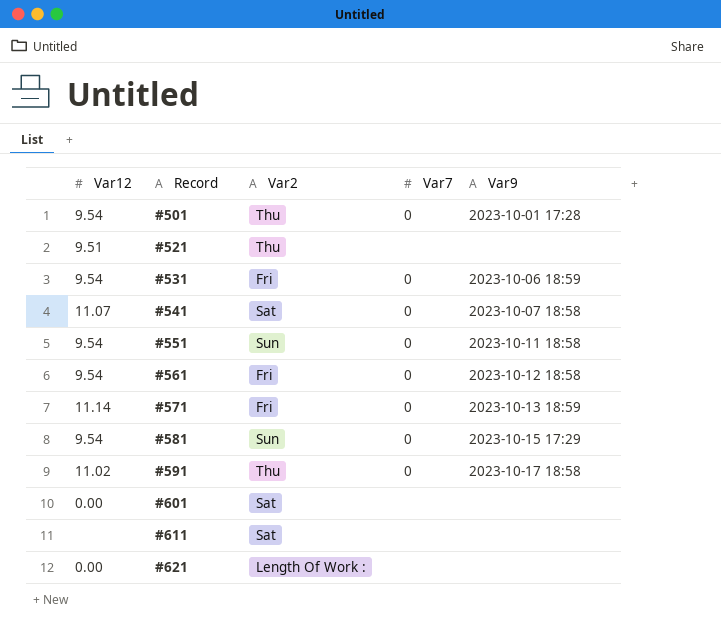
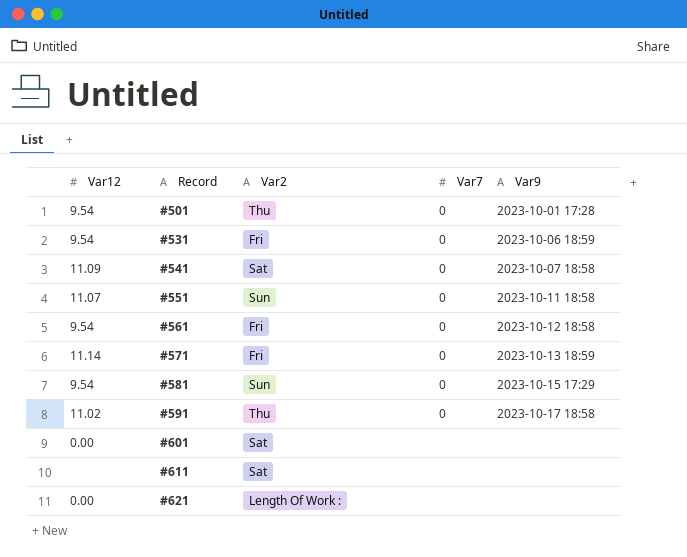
row #521: 9.51 | Thu | none | none -> none
#541 | Var12: 11.07 -> 11.09
#551 | Var12: 9.54 -> 11.07

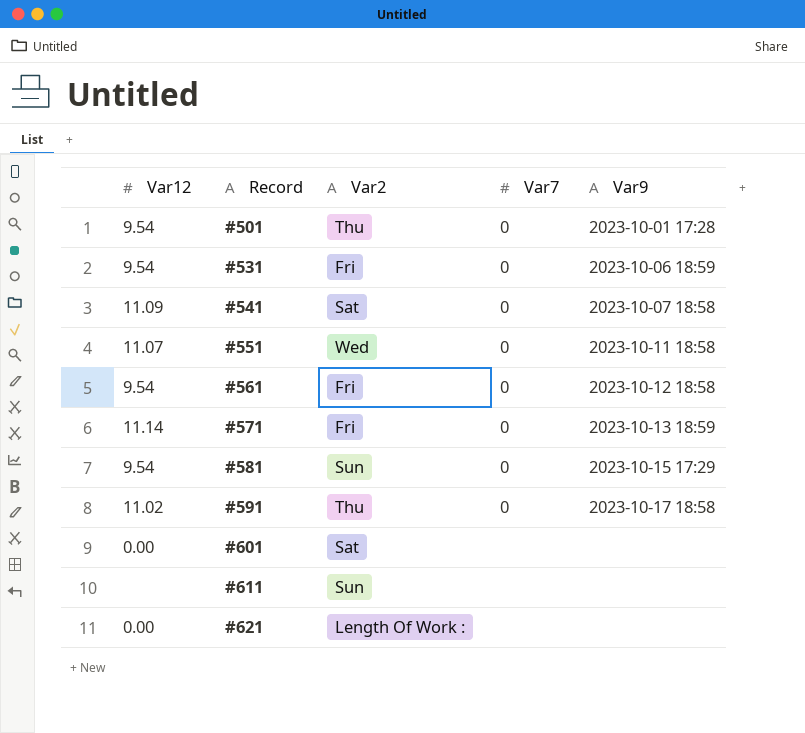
#551 | Var2: Sun -> Wed
#611 | Var2: Sat -> Sun

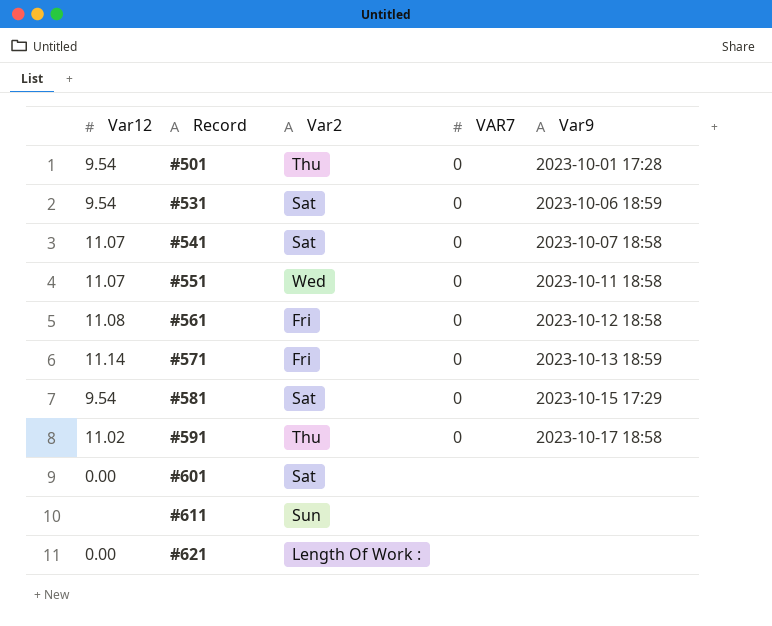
column name: Var7 -> VAR7
#531 | Var2: Fri -> Sat
#541 | Var12: 11.09 -> 11.07
#561 | Var12: 9.54 -> 11.08
#581 | Var2: Sun -> Sat

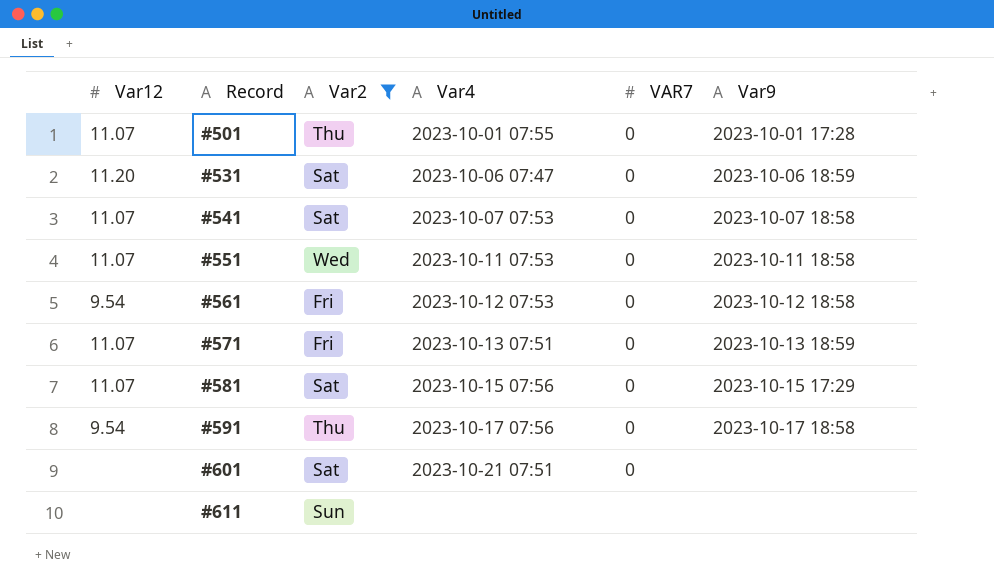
filter: none -> Var2 != Length Of Work :
column Var4 | position: none -> 4
#501 | Var12: 9.54 -> 11.07
#531 | Var12: 9.54 -> 11.20
#561 | Var12: 11.08 -> 9.54
#571 | Var12: 11.14 -> 11.07
#581 | Var12: 9.54 -> 11.07
#591 | Var12: 11.02 -> 9.54
#601 | Var12: 0.00 -> none
#601 | VAR7: none -> 0

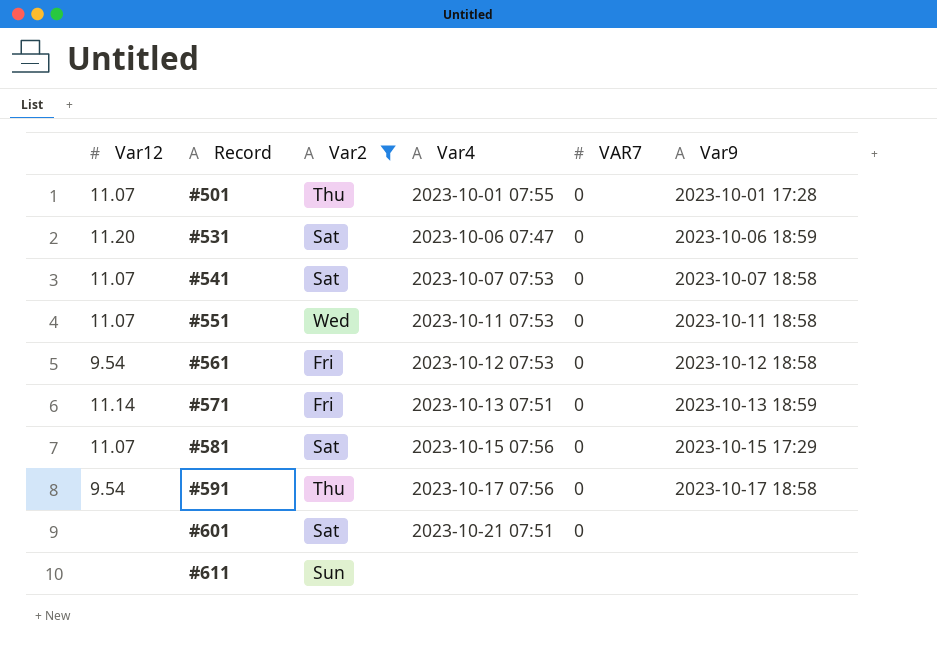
#571 | Var12: 11.07 -> 11.14

